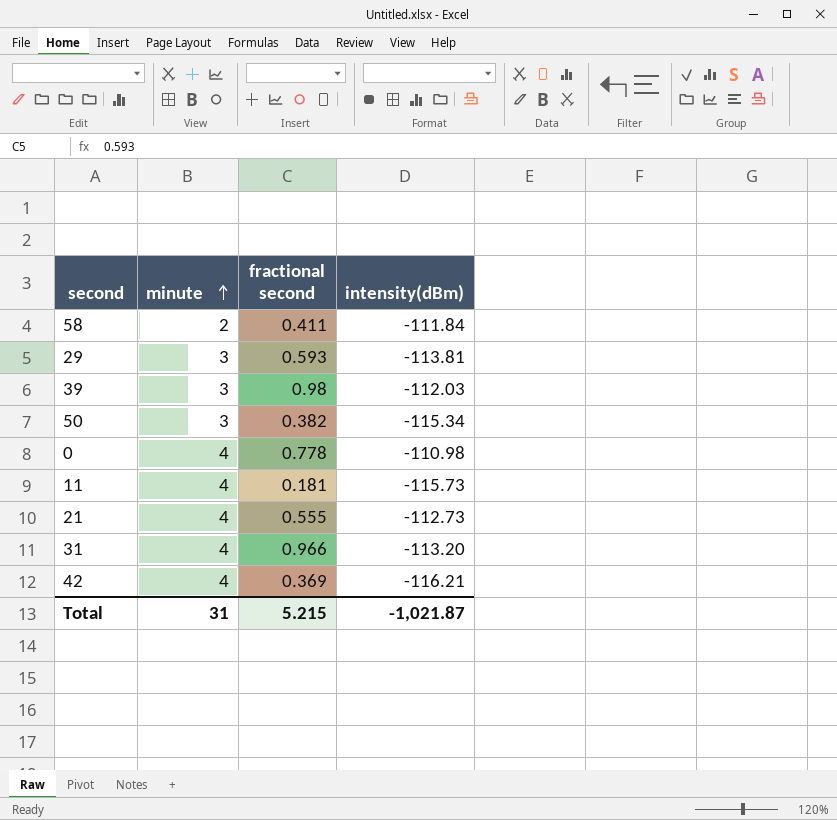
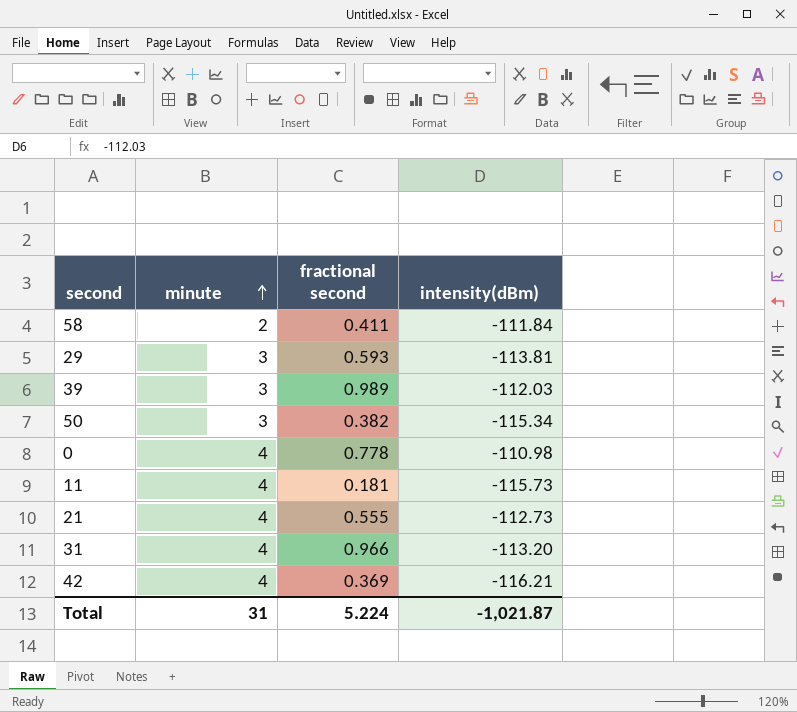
39 | fractional second: 0.98 -> 0.989
Total | fractional second: 5.215 -> 5.224

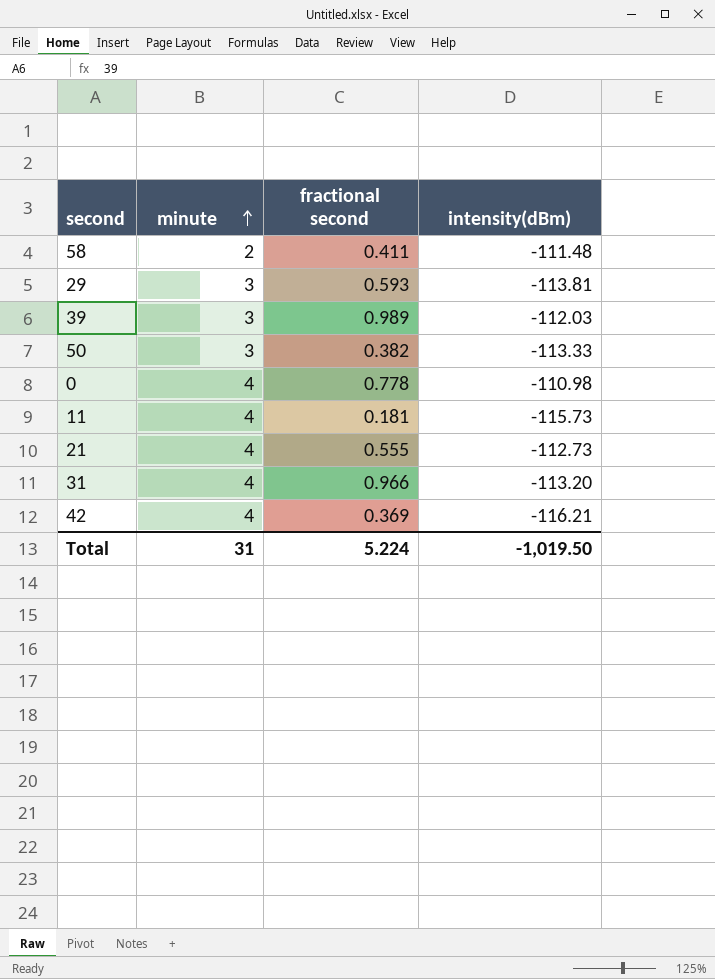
58 | intensity(dBm): -111.84 -> -111.48
50 | intensity(dBm): -115.34 -> -113.33
Total | intensity(dBm): -1,021.87 -> -1,019.50

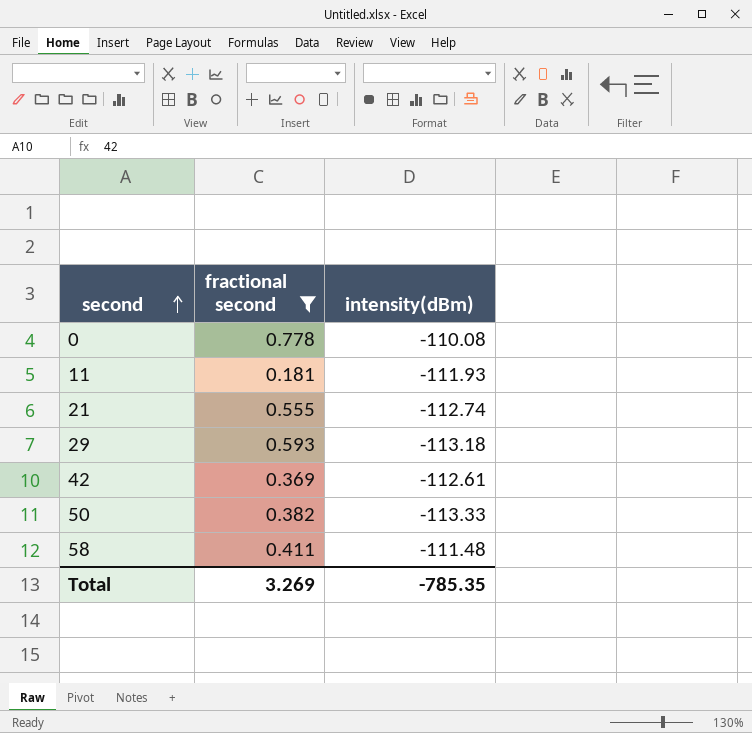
filter: none -> fractional second <= 0.778
row order: minute ascending -> second ascending
column minute | position: 2 -> none
0 | intensity(dBm): -110.98 -> -110.08
11 | intensity(dBm): -115.73 -> -111.93
21 | intensity(dBm): -112.73 -> -112.74
29 | intensity(dBm): -113.81 -> -113.18
42 | intensity(dBm): -116.21 -> -112.61
Total | fractional second: 5.224 -> 3.269
Total | intensity(dBm): -1,019.50 -> -785.35

